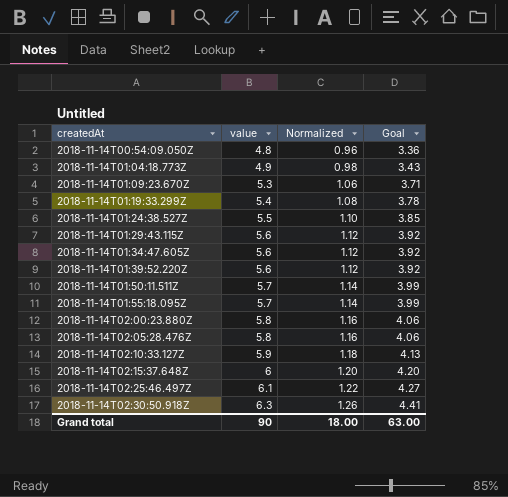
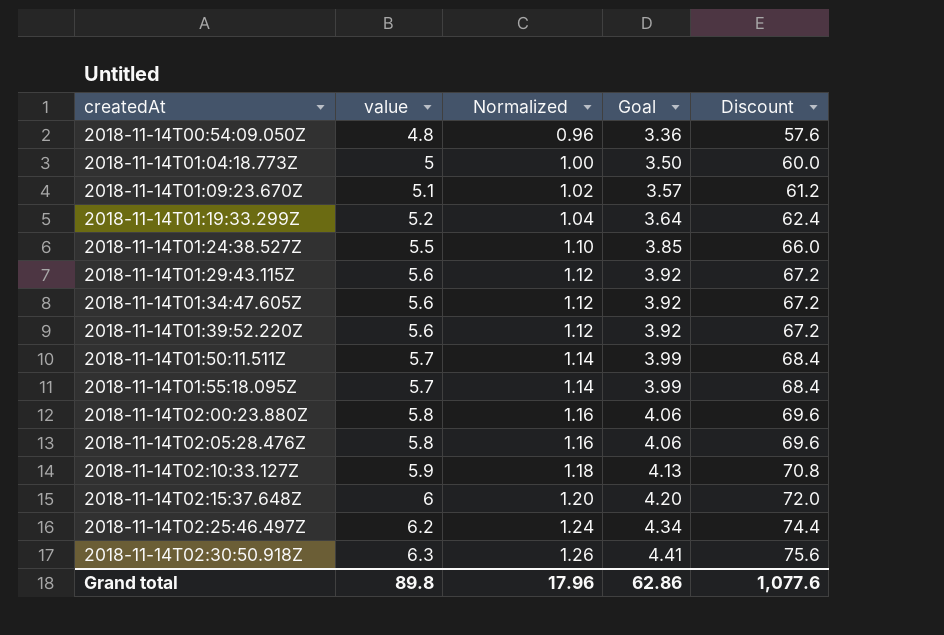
column Discount | formula: none -> [value] * 12
2018-11-14T01:04:18.773Z | value: 4.9 -> 5
2018-11-14T01:04:18.773Z | Normalized: 0.98 -> 1.00
2018-11-14T01:04:18.773Z | Goal: 3.43 -> 3.50
2018-11-14T01:09:23.670Z | value: 5.3 -> 5.1
2018-11-14T01:09:23.670Z | Normalized: 1.06 -> 1.02
2018-11-14T01:09:23.670Z | Goal: 3.71 -> 3.57
2018-11-14T01:19:33.299Z | value: 5.4 -> 5.2
2018-11-14T01:19:33.299Z | Normalized: 1.08 -> 1.04
2018-11-14T01:19:33.299Z | Goal: 3.78 -> 3.64
2018-11-14T02:25:46.497Z | value: 6.1 -> 6.2
2018-11-14T02:25:46.497Z | Normalized: 1.22 -> 1.24
2018-11-14T02:25:46.497Z | Goal: 4.27 -> 4.34
Grand total | value: 90 -> 89.8
Grand total | Normalized: 18.00 -> 17.96
Grand total | Goal: 63.00 -> 62.86

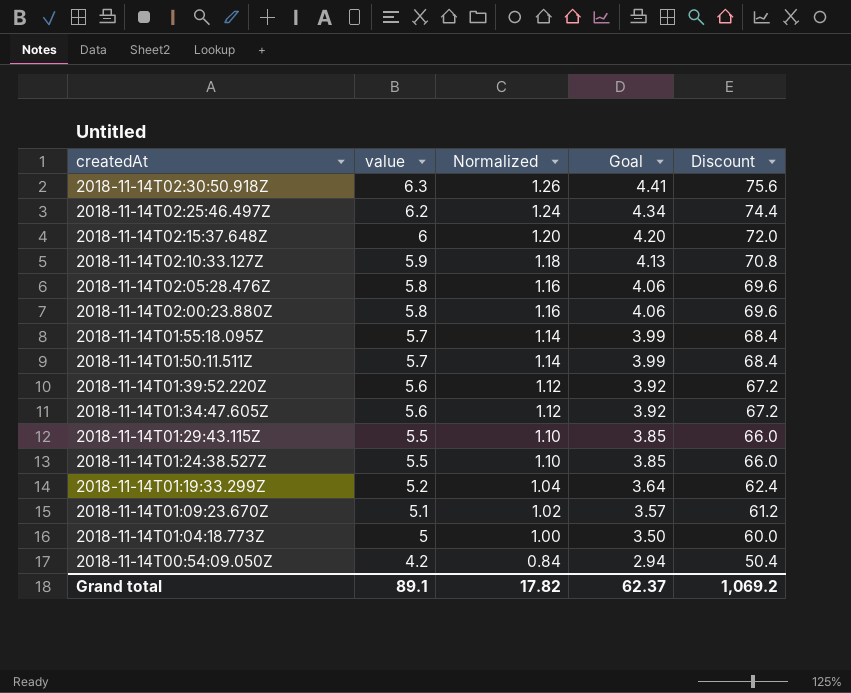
row order: createdAt ascending -> createdAt descending
2018-11-14T01:29:43.115Z | value: 5.6 -> 5.5
2018-11-14T01:29:43.115Z | Normalized: 1.12 -> 1.10
2018-11-14T01:29:43.115Z | Goal: 3.92 -> 3.85
2018-11-14T01:29:43.115Z | Discount: 67.2 -> 66.0
2018-11-14T00:54:09.050Z | value: 4.8 -> 4.2
2018-11-14T00:54:09.050Z | Normalized: 0.96 -> 0.84
2018-11-14T00:54:09.050Z | Goal: 3.36 -> 2.94
2018-11-14T00:54:09.050Z | Discount: 57.6 -> 50.4
Grand total | value: 89.8 -> 89.1
Grand total | Normalized: 17.96 -> 17.82
Grand total | Goal: 62.86 -> 62.37
Grand total | Discount: 1,077.6 -> 1,069.2

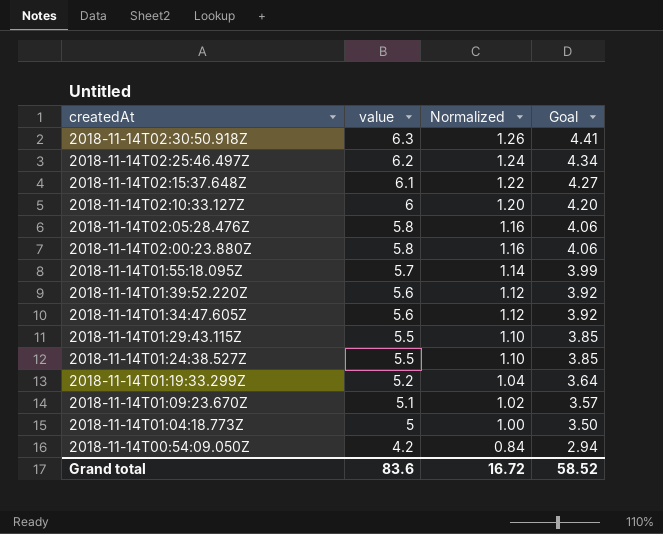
column Discount | formula: [value] * 12 -> none
row 2018-11-14T01:50:11.511Z: 5.7 | 1.14 | 3.99 | 68.4 -> none
2018-11-14T02:15:37.648Z | value: 6 -> 6.1
2018-11-14T02:15:37.648Z | Normalized: 1.20 -> 1.22
2018-11-14T02:15:37.648Z | Goal: 4.20 -> 4.27
2018-11-14T02:10:33.127Z | value: 5.9 -> 6
2018-11-14T02:10:33.127Z | Normalized: 1.18 -> 1.20
2018-11-14T02:10:33.127Z | Goal: 4.13 -> 4.20
Grand total | value: 89.1 -> 83.6
Grand total | Normalized: 17.82 -> 16.72
Grand total | Goal: 62.37 -> 58.52

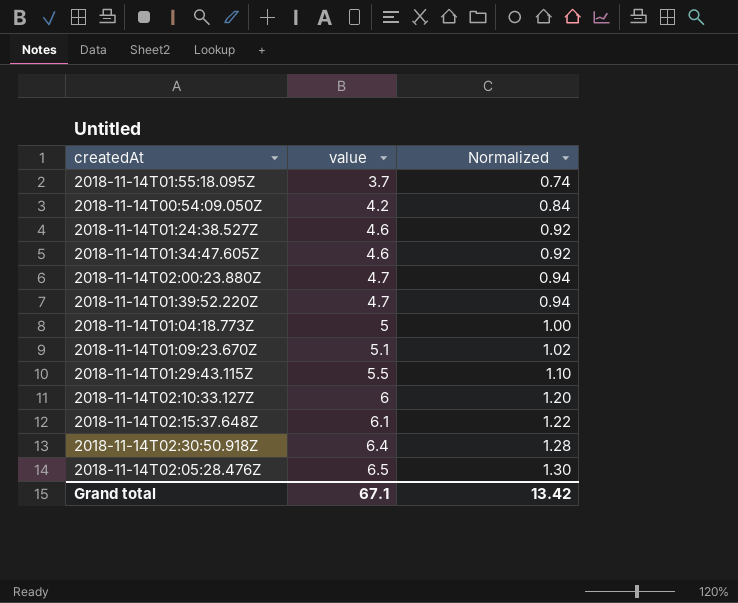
row order: createdAt descending -> value ascending
column Goal | formula: [value] * 0.7 -> none
row 2018-11-14T02:25:46.497Z: 6.2 | 1.24 | 4.34 -> none
row 2018-11-14T01:19:33.299Z: 5.2 | 1.04 | 3.64 -> none
2018-11-14T01:55:18.095Z | value: 5.7 -> 3.7
2018-11-14T01:55:18.095Z | Normalized: 1.14 -> 0.74
2018-11-14T01:24:38.527Z | value: 5.5 -> 4.6
2018-11-14T01:24:38.527Z | Normalized: 1.10 -> 0.92
2018-11-14T01:34:47.605Z | value: 5.6 -> 4.6
2018-11-14T01:34:47.605Z | Normalized: 1.12 -> 0.92
2018-11-14T02:00:23.880Z | value: 5.8 -> 4.7
2018-11-14T02:00:23.880Z | Normalized: 1.16 -> 0.94
2018-11-14T01:39:52.220Z | value: 5.6 -> 4.7
2018-11-14T01:39:52.220Z | Normalized: 1.12 -> 0.94
2018-11-14T02:30:50.918Z | value: 6.3 -> 6.4
2018-11-14T02:30:50.918Z | Normalized: 1.26 -> 1.28
2018-11-14T02:05:28.476Z | value: 5.8 -> 6.5
2018-11-14T02:05:28.476Z | Normalized: 1.16 -> 1.30
Grand total | value: 83.6 -> 67.1
Grand total | Normalized: 16.72 -> 13.42

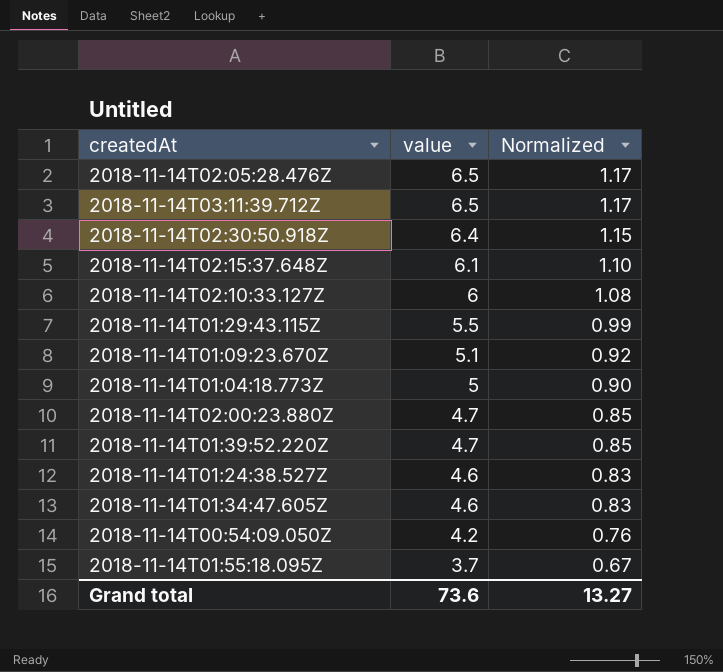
row order: value ascending -> value descending
column Normalized | formula: [value] * 0.2 -> [value] * 0.18
row 2018-11-14T03:11:39.712Z: none -> 6.5 | 1.17
Grand total | value: 67.1 -> 73.6
Grand total | Normalized: 13.42 -> 13.27

